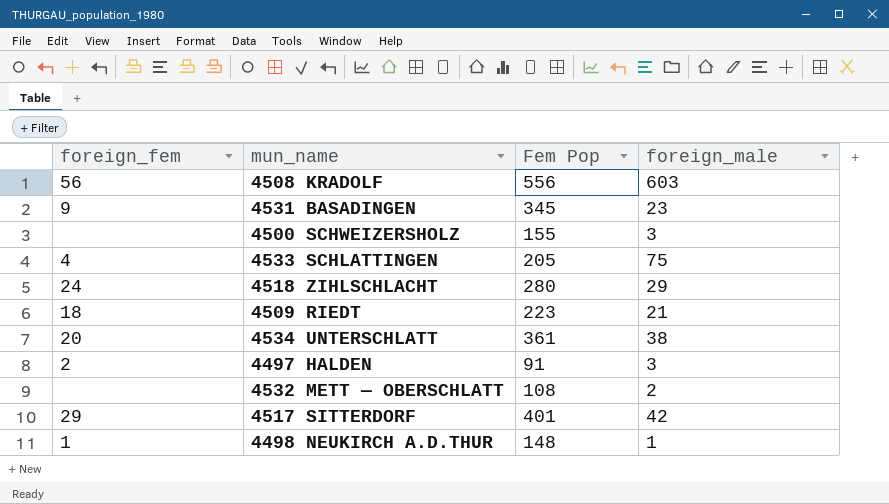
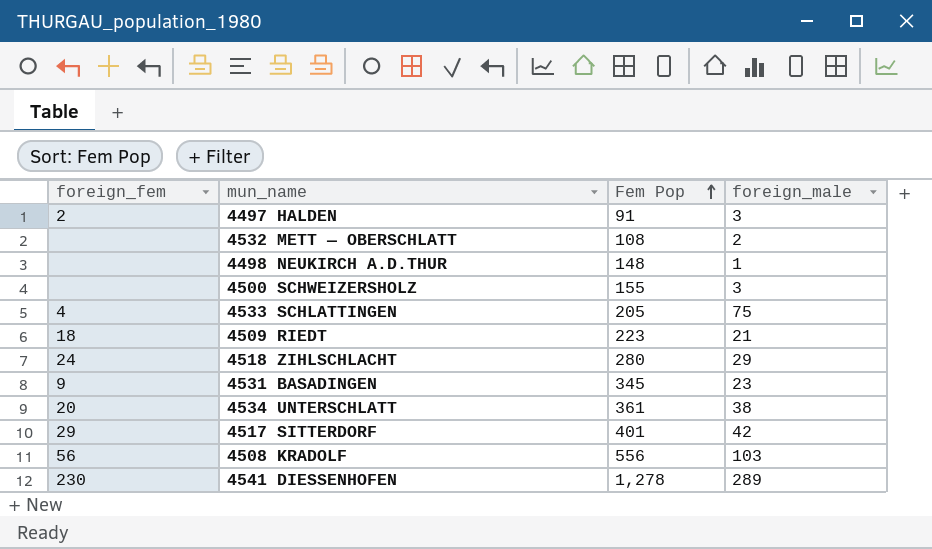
row order: none -> Fem Pop ascending
4498 NEUKIRCH A.D.THUR | foreign_fem: 1 -> none
4508 KRADOLF | foreign_male: 603 -> 103
row 4541 DIESSENHOFEN: none -> 230 | 1,278 | 289

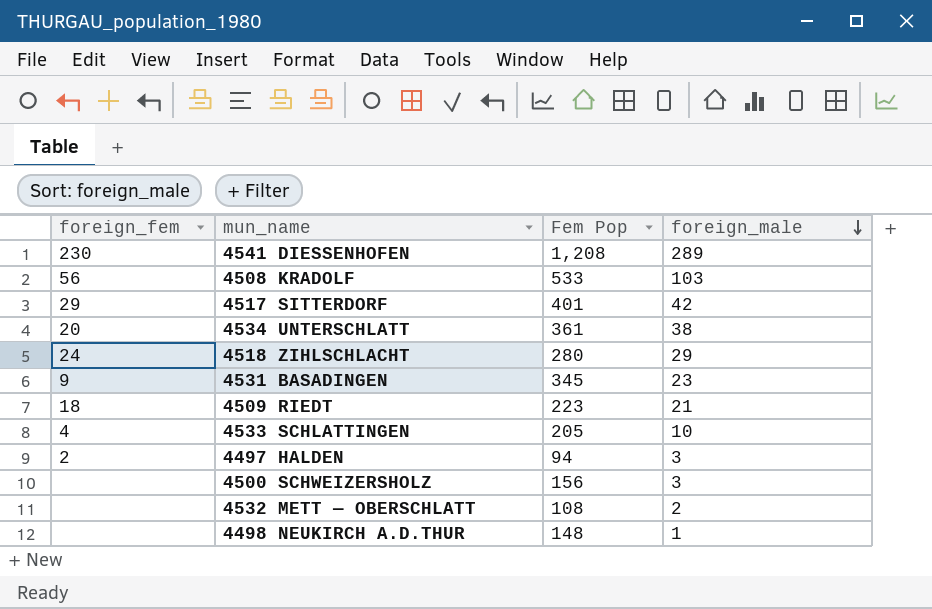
row order: Fem Pop ascending -> foreign_male descending
4541 DIESSENHOFEN | Fem Pop: 1,278 -> 1,208
4508 KRADOLF | Fem Pop: 556 -> 533
4533 SCHLATTINGEN | foreign_male: 75 -> 10
4497 HALDEN | Fem Pop: 91 -> 94
4500 SCHWEIZERSHOLZ | Fem Pop: 155 -> 156

